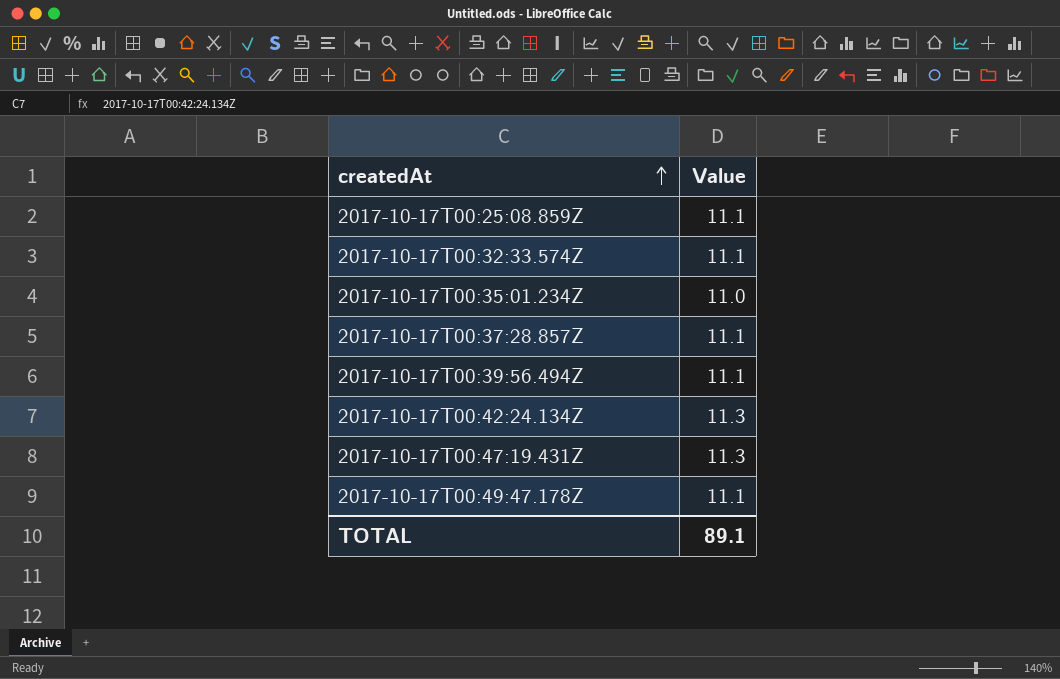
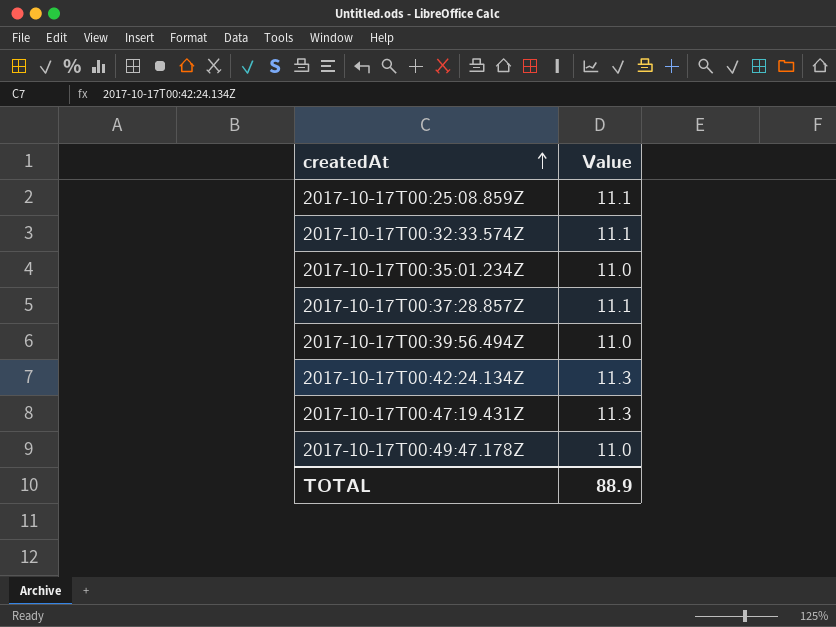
2017-10-17T00:39:56.494Z | Value: 11.1 -> 11.0
2017-10-17T00:49:47.178Z | Value: 11.1 -> 11.0
TOTAL | Value: 89.1 -> 88.9

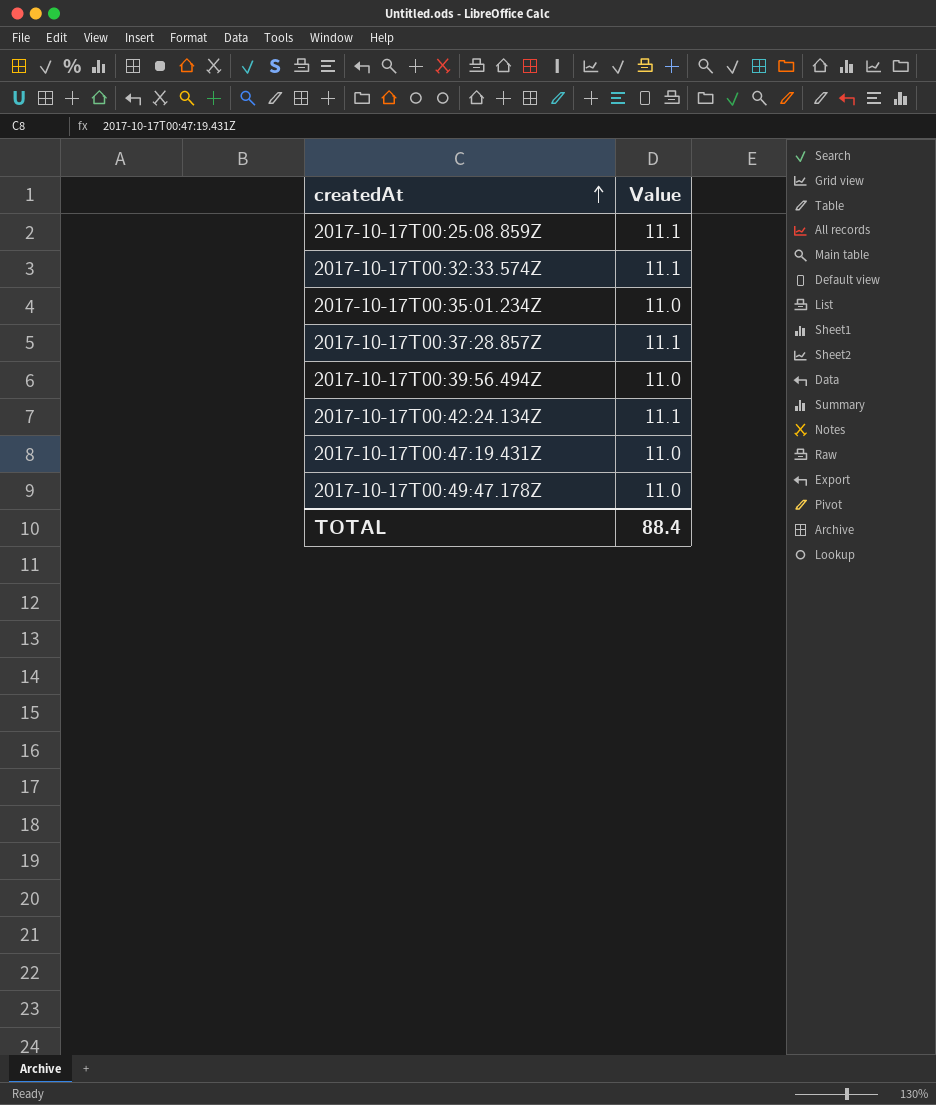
2017-10-17T00:42:24.134Z | Value: 11.3 -> 11.1
2017-10-17T00:47:19.431Z | Value: 11.3 -> 11.0
TOTAL | Value: 88.9 -> 88.4

